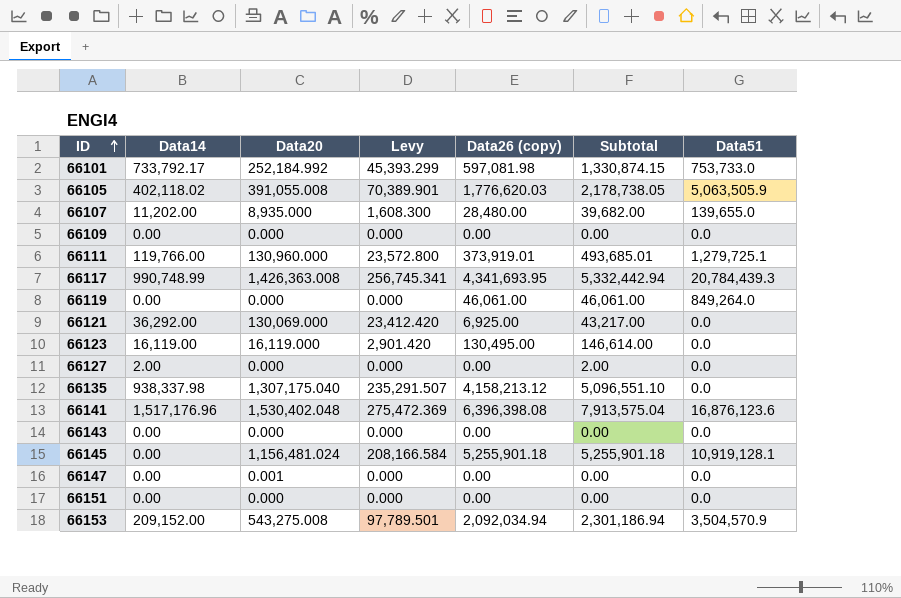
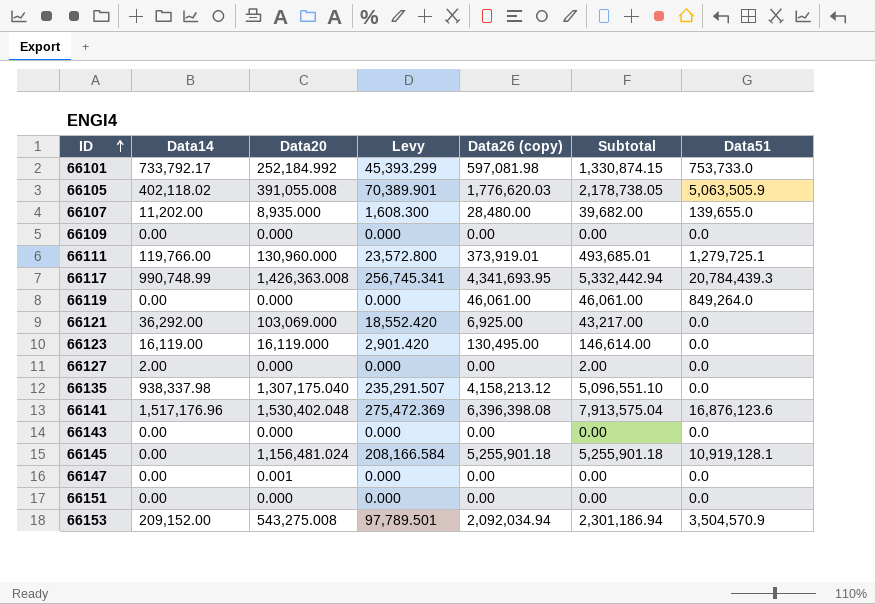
66121 | Data20: 130,069.000 -> 103,069.000
66121 | Levy: 23,412.420 -> 18,552.420

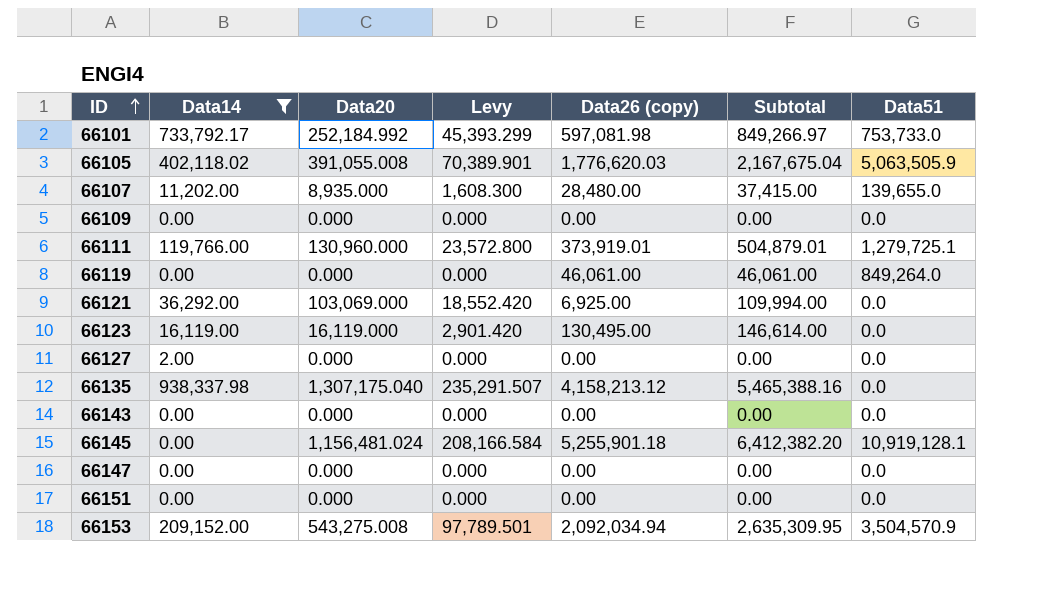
filter: none -> Data14 <= 938,337.98
column Subtotal | formula: [Data14] + [Data26 (copy)] -> [Data20] + [Data26 (copy)]
66147 | Data20: 0.001 -> 0.000

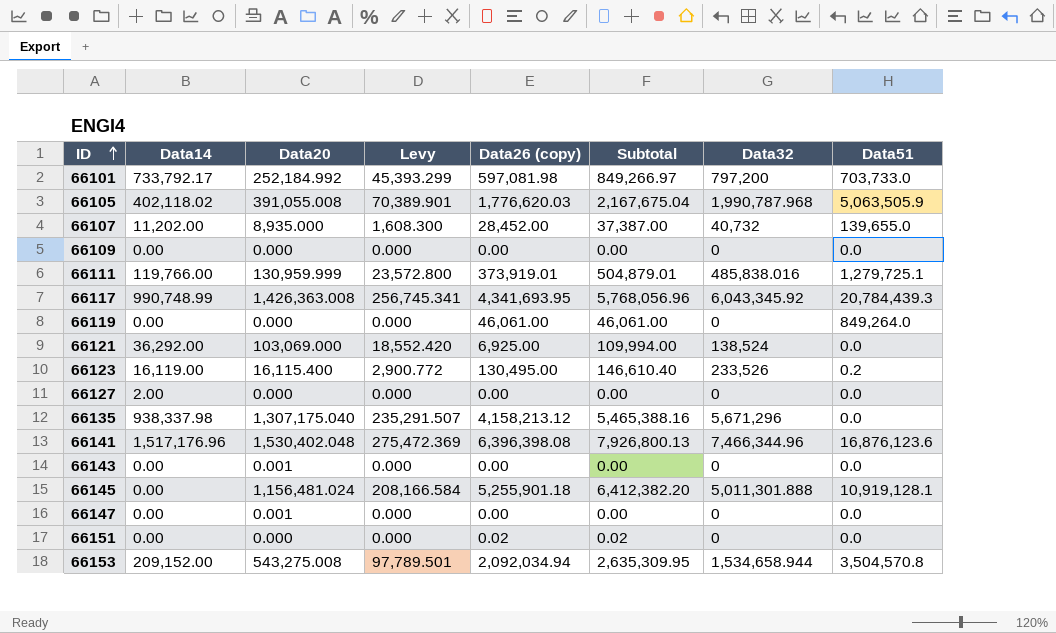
filter: Data14 <= 938,337.98 -> none
column Data32 | position: none -> 7
66101 | Data51: 753,733.0 -> 703,733.0
66107 | Data26 (copy): 28,480.00 -> 28,452.00
66107 | Subtotal: 37,415.00 -> 37,387.00
66111 | Data20: 130,960.000 -> 130,959.999
66123 | Data20: 16,119.000 -> 16,115.400
66123 | Levy: 2,901.420 -> 2,900.772
66123 | Subtotal: 146,614.00 -> 146,610.40
66123 | Data51: 0.0 -> 0.2
66143 | Data20: 0.000 -> 0.001
66147 | Data20: 0.000 -> 0.001
66151 | Data26 (copy): 0.00 -> 0.02
66151 | Subtotal: 0.00 -> 0.02
66153 | Data51: 3,504,570.9 -> 3,504,570.8

